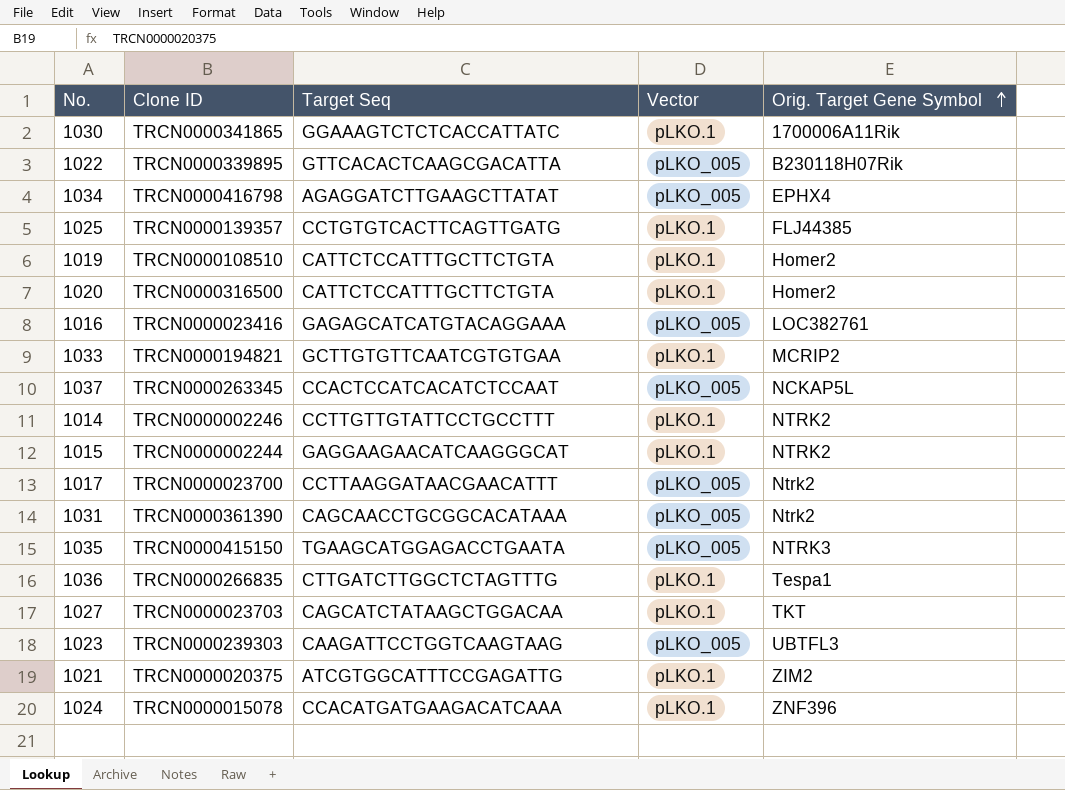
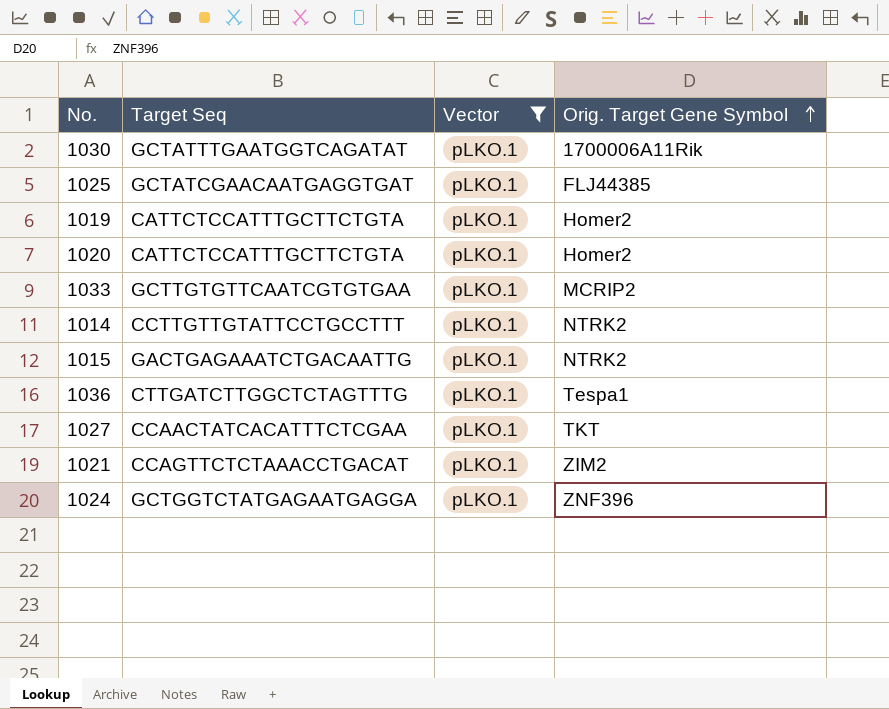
filter: none -> Vector = pLKO.1
column Clone ID | position: 2 -> none
1030 | Target Seq: GGAAAGTCTCTCACCATTATC -> GCTATTTGAATGGTCAGATAT
1025 | Target Seq: CCTGTGTCACTTCAGTTGATG -> GCTATCGAACAATGAGGTGAT
1015 | Target Seq: GAGGAAGAACATCAAGGGCAT -> GACTGAGAAATCTGACAATTG
1027 | Target Seq: CAGCATCTATAAGCTGGACAA -> CCAACTATCACATTTCTCGAA
1021 | Target Seq: ATCGTGGCATTTCCGAGATTG -> CCAGTTCTCTAAACCTGACAT
1024 | Target Seq: CCACATGATGAAGACATCAAA -> GCTGGTCTATGAGAATGAGGA

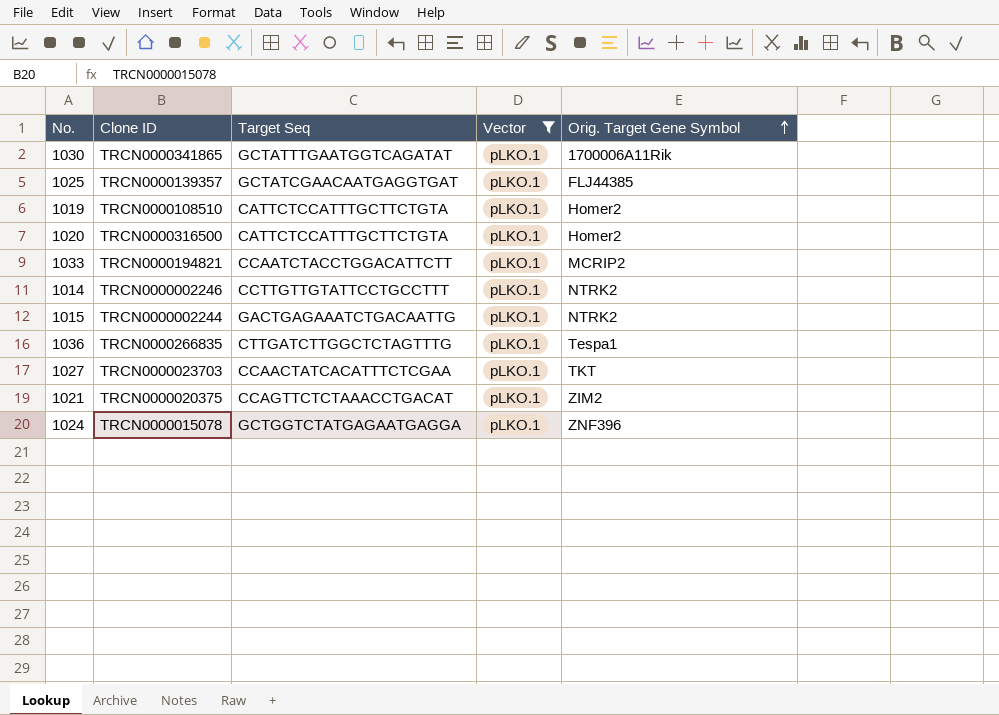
column Clone ID | position: none -> 2
1033 | Target Seq: GCTTGTGTTCAATCGTGTGAA -> CCAATCTACCTGGACATTCTT

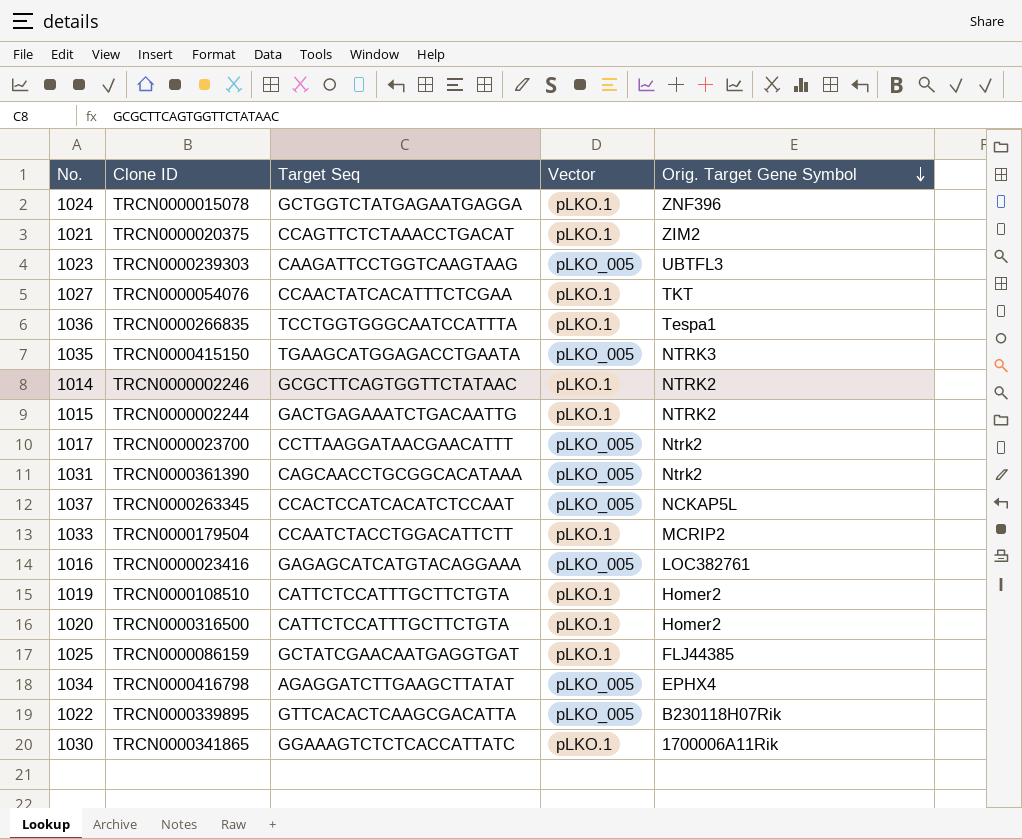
filter: Vector = pLKO.1 -> none
row order: Orig. Target Gene Symbol ascending -> Orig. Target Gene Symbol descending
1027 | Clone ID: TRCN0000023703 -> TRCN0000054076
1036 | Target Seq: CTTGATCTTGGCTCTAGTTTG -> TCCTGGTGGGCAATCCATTTA
1014 | Target Seq: CCTTGTTGTATTCCTGCCTTT -> GCGCTTCAGTGGTTCTATAAC
1033 | Clone ID: TRCN0000194821 -> TRCN0000179504
1025 | Clone ID: TRCN0000139357 -> TRCN0000086159
1030 | Target Seq: GCTATTTGAATGGTCAGATAT -> GGAAAGTCTCTCACCATTATC

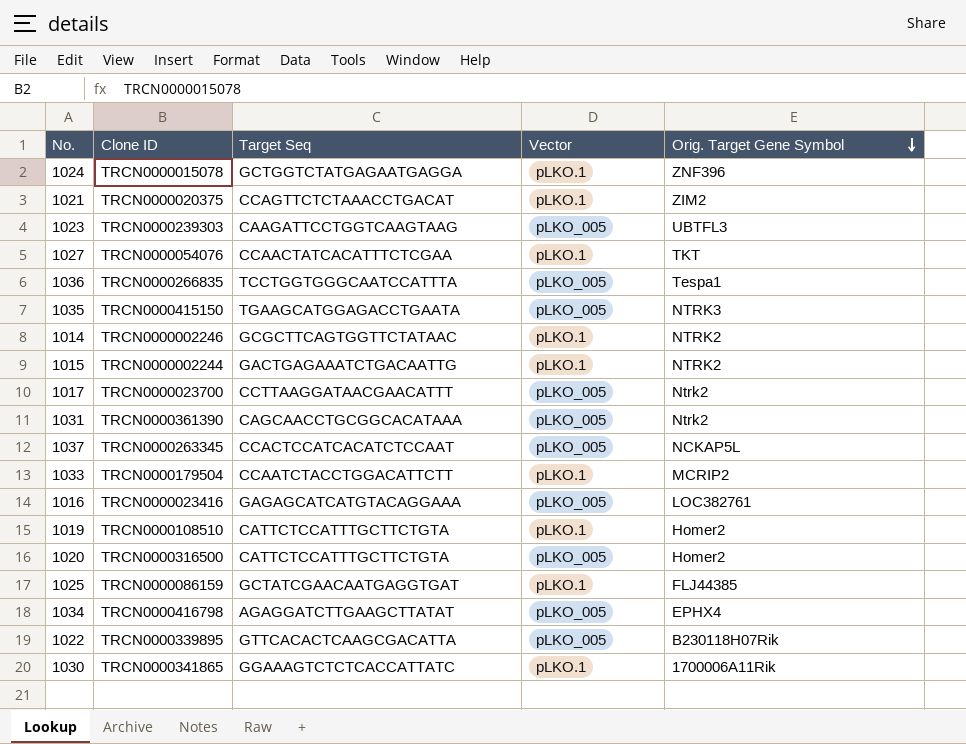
1036 | Vector: pLKO.1 -> pLKO_005
1020 | Vector: pLKO.1 -> pLKO_005

